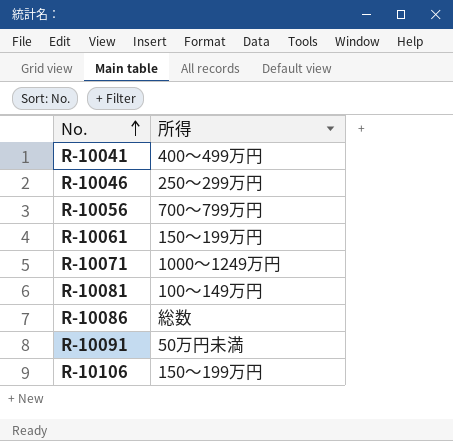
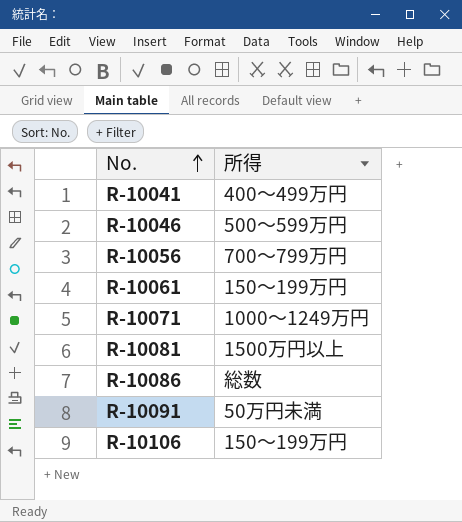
R-10046 | 所得: 250～299万円 -> 500～599万円
R-10081 | 所得: 100～149万円 -> 1500万円以上

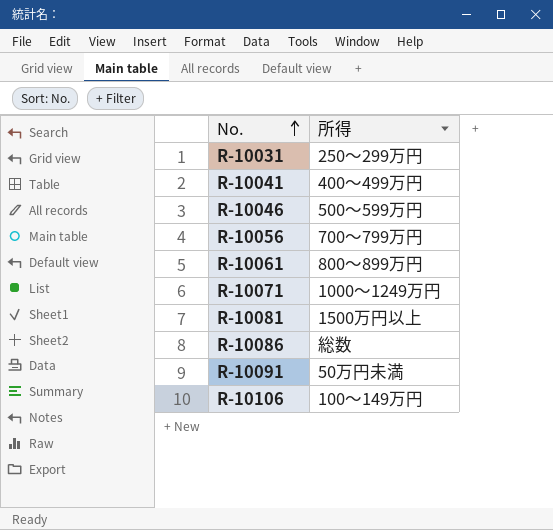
row R-10031: none -> 250～299万円
R-10061 | 所得: 150～199万円 -> 800～899万円
R-10106 | 所得: 150～199万円 -> 100～149万円

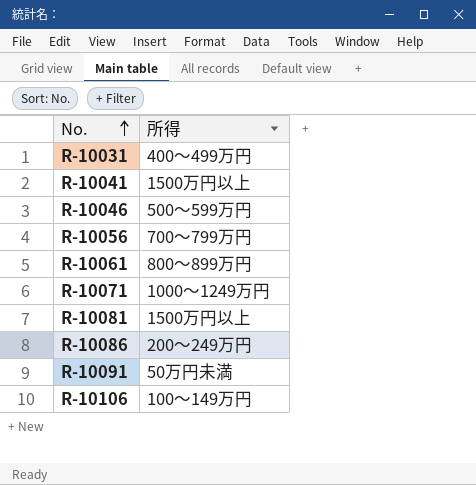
R-10031 | 所得: 250～299万円 -> 400～499万円
R-10041 | 所得: 400～499万円 -> 1500万円以上
R-10086 | 所得: 総数 -> 200～249万円

